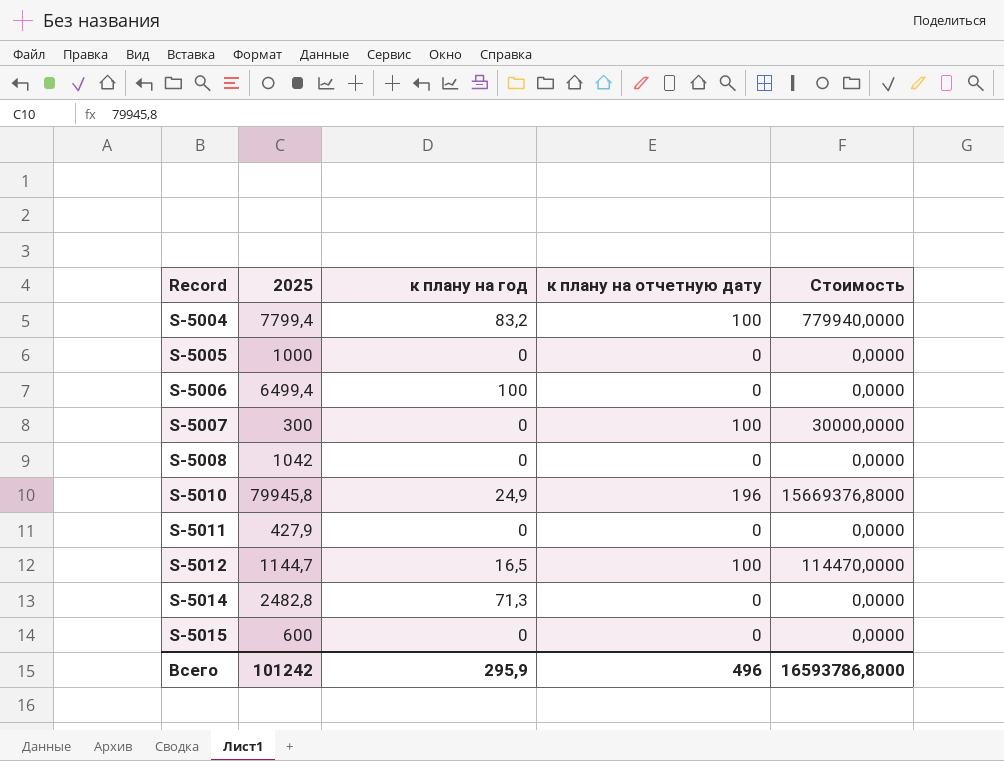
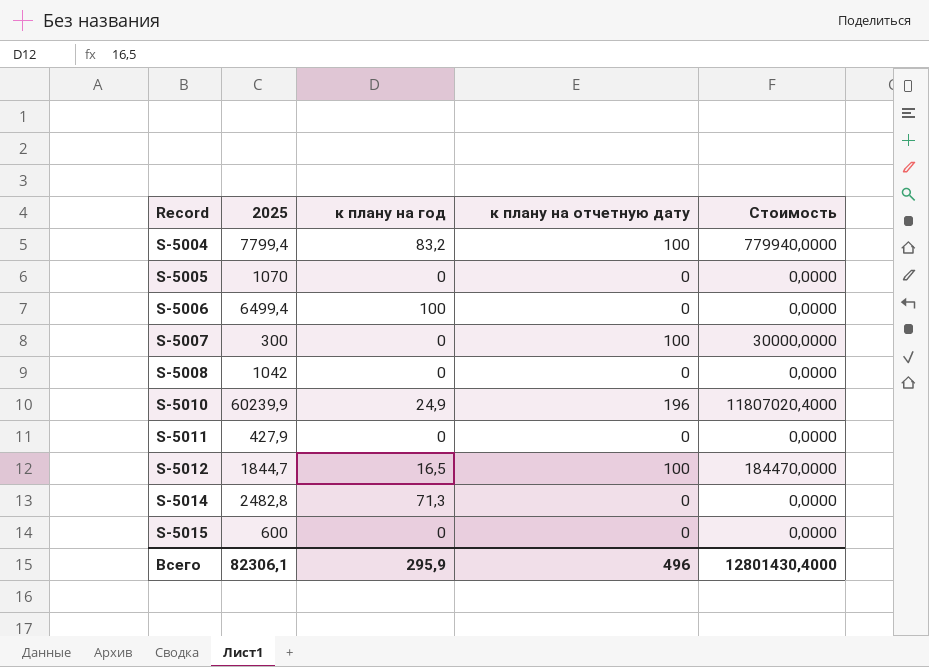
S-5005 | 2025: 1000 -> 1070
S-5010 | 2025: 79945,8 -> 60239,9
S-5010 | Стоимость: 15669376,8000 -> 11807020,4000
S-5012 | 2025: 1144,7 -> 1844,7
S-5012 | Стоимость: 114470,0000 -> 184470,0000
Всего | 2025: 101242 -> 82306,1
Всего | Стоимость: 16593786,8000 -> 12801430,4000

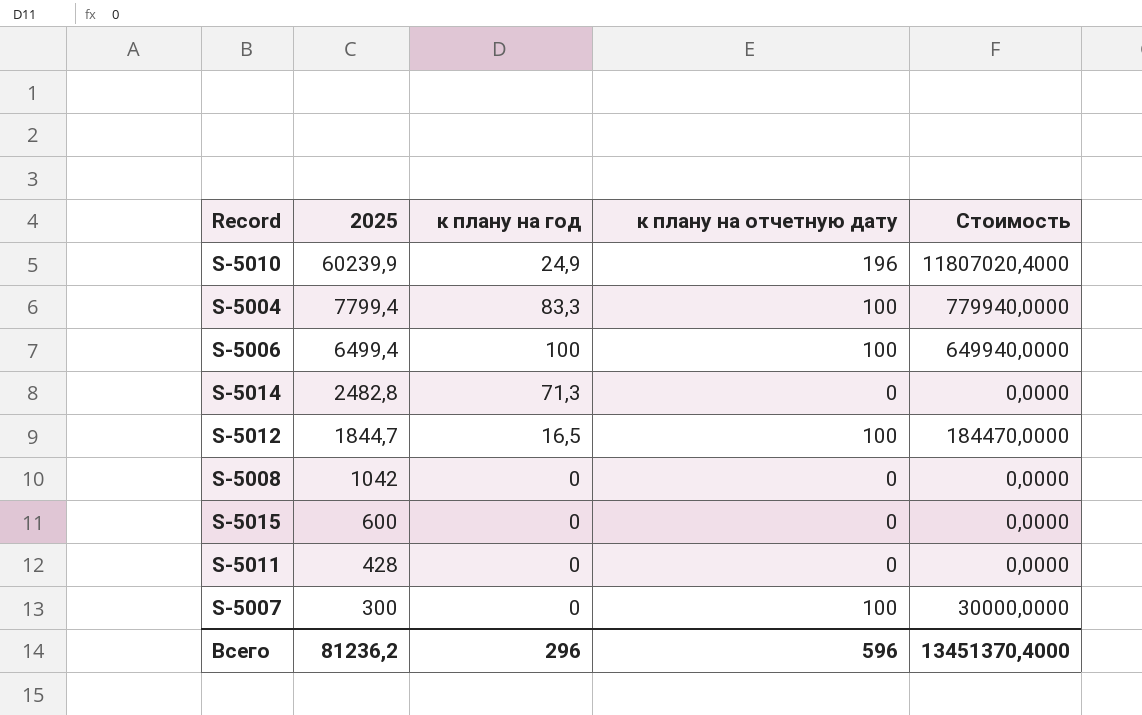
row order: Record ascending -> 2025 descending
row S-5005: 1070 | 0 | 0 | 0,0000 -> none
S-5004 | к плану на год: 83,2 -> 83,3
S-5006 | к плану на отчетную дату: 0 -> 100
S-5006 | Стоимость: 0,0000 -> 649940,0000
S-5011 | 2025: 427,9 -> 428
Всего | 2025: 82306,1 -> 81236,2
Всего | к плану на год: 295,9 -> 296
Всего | к плану на отчетную дату: 496 -> 596
Всего | Стоимость: 12801430,4000 -> 13451370,4000

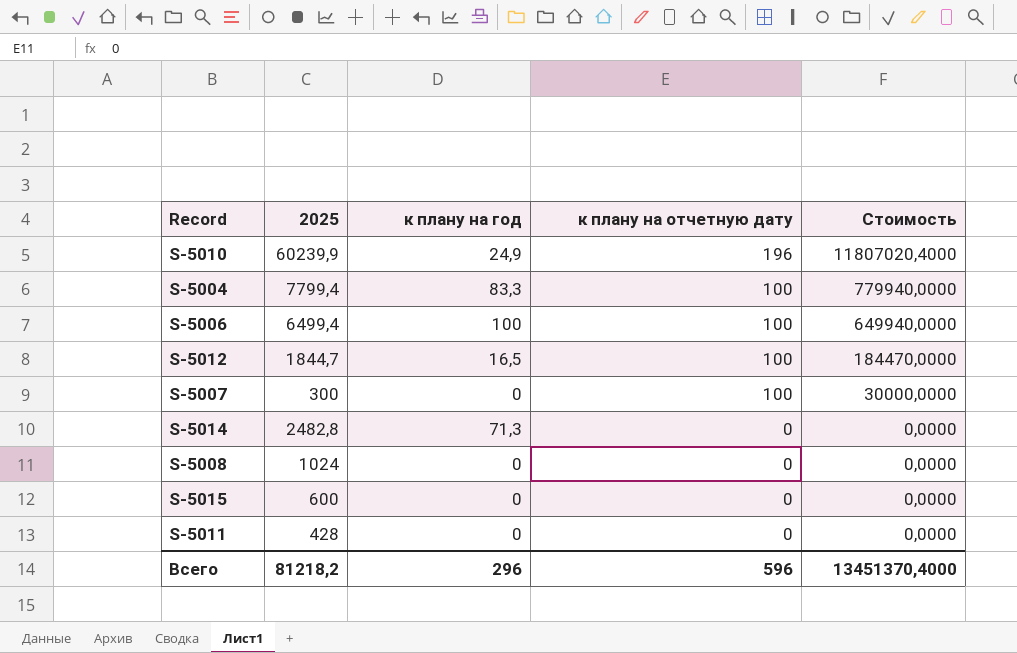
row order: 2025 descending -> к плану на отчетную дату descending
S-5008 | 2025: 1042 -> 1024
Всего | 2025: 81236,2 -> 81218,2

